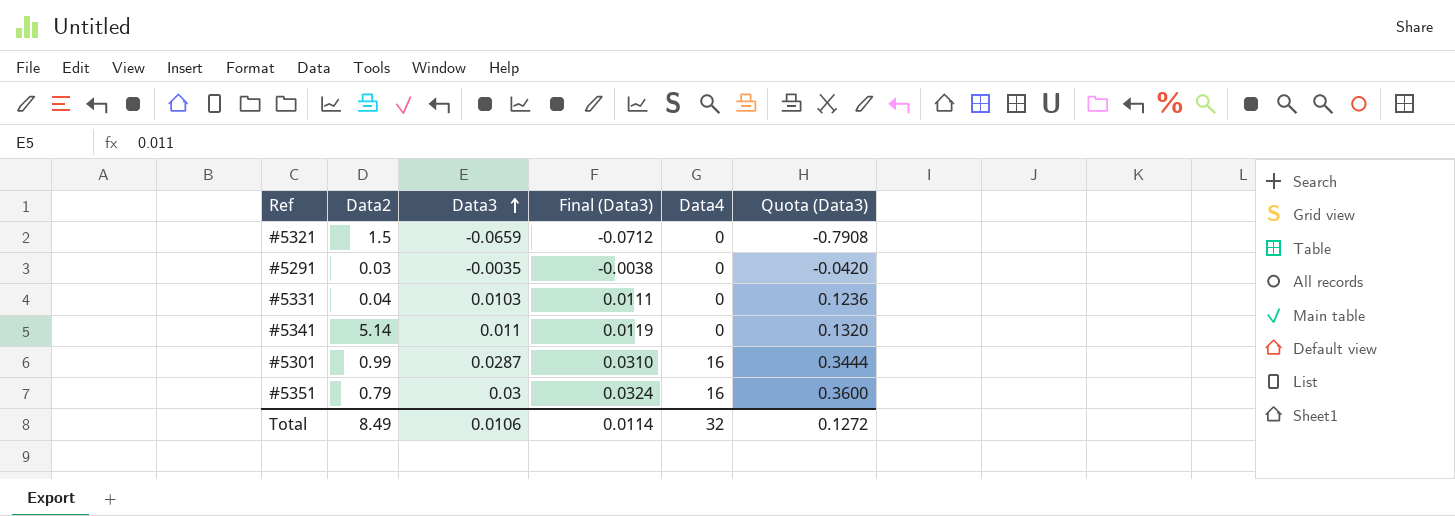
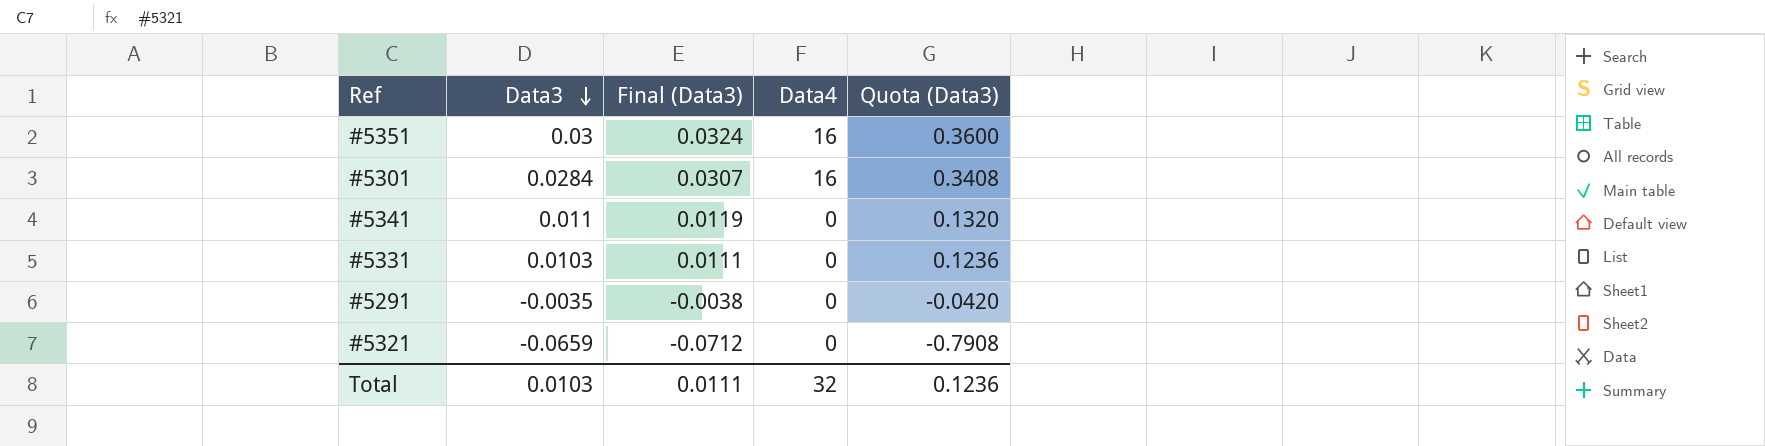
row order: Data3 ascending -> Data3 descending
column Data2 | position: 2 -> none
#5301 | Data3: 0.0287 -> 0.0284
#5301 | Final (Data3): 0.0310 -> 0.0307
#5301 | Quota (Data3): 0.3444 -> 0.3408
Total | Data3: 0.0106 -> 0.0103
Total | Final (Data3): 0.0114 -> 0.0111
Total | Quota (Data3): 0.1272 -> 0.1236

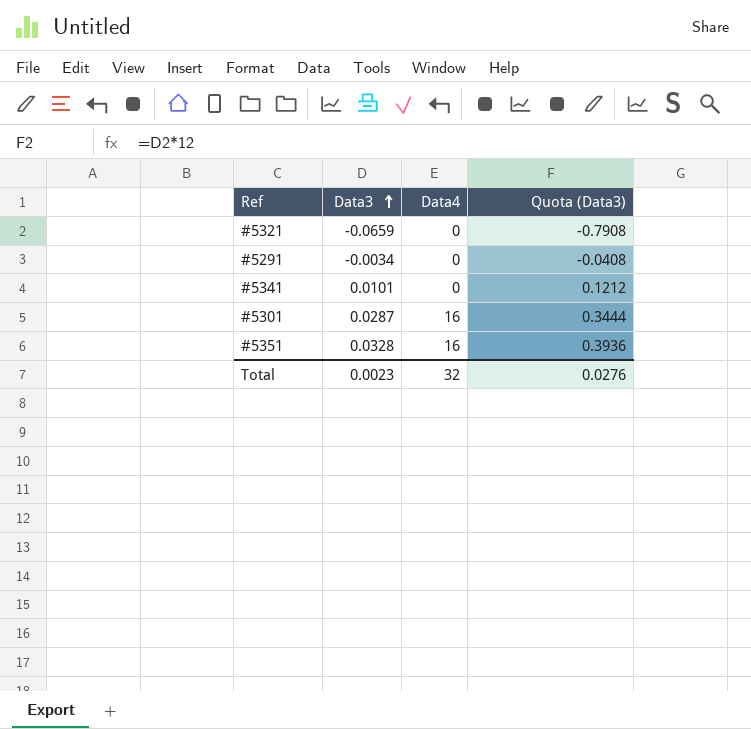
row order: Data3 descending -> Data3 ascending
column Final (Data3) | formula: [Data3] * 1.08 -> none
row #5331: 0.0103 | 0.0111 | 0 | 0.1236 -> none
#5291 | Data3: -0.0035 -> -0.0034
#5291 | Quota (Data3): -0.0420 -> -0.0408
#5341 | Data3: 0.011 -> 0.0101
#5341 | Quota (Data3): 0.1320 -> 0.1212
#5301 | Data3: 0.0284 -> 0.0287
#5301 | Quota (Data3): 0.3408 -> 0.3444
#5351 | Data3: 0.03 -> 0.0328
#5351 | Quota (Data3): 0.3600 -> 0.3936
Total | Data3: 0.0103 -> 0.0023
Total | Quota (Data3): 0.1236 -> 0.0276

